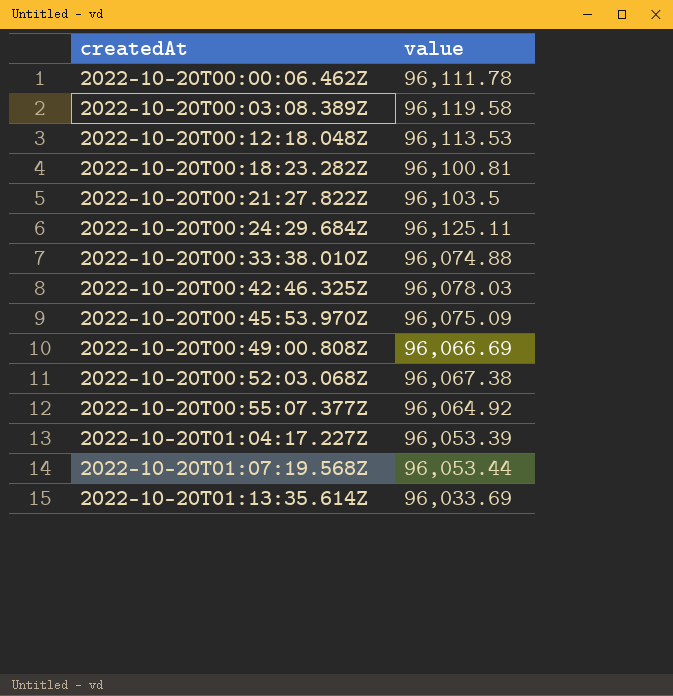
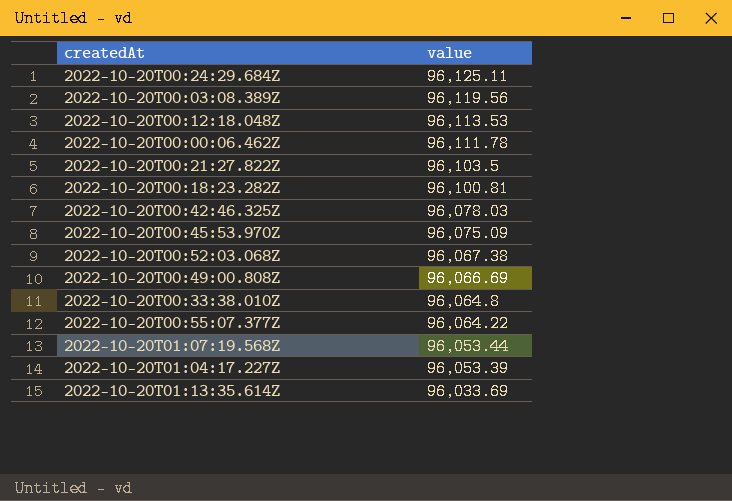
row order: createdAt ascending -> value descending
2022-10-20T00:03:08.389Z | value: 96,119.58 -> 96,119.56
2022-10-20T00:33:38.010Z | value: 96,074.88 -> 96,064.8
2022-10-20T00:55:07.377Z | value: 96,064.92 -> 96,064.22

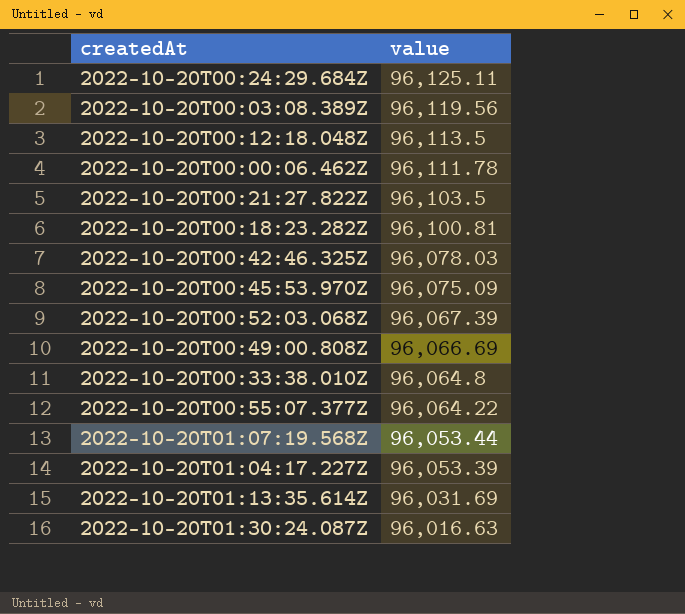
2022-10-20T00:12:18.048Z | value: 96,113.53 -> 96,113.5
2022-10-20T00:52:03.068Z | value: 96,067.38 -> 96,067.39
2022-10-20T01:13:35.614Z | value: 96,033.69 -> 96,031.69
row 2022-10-20T01:30:24.087Z: none -> 96,016.63

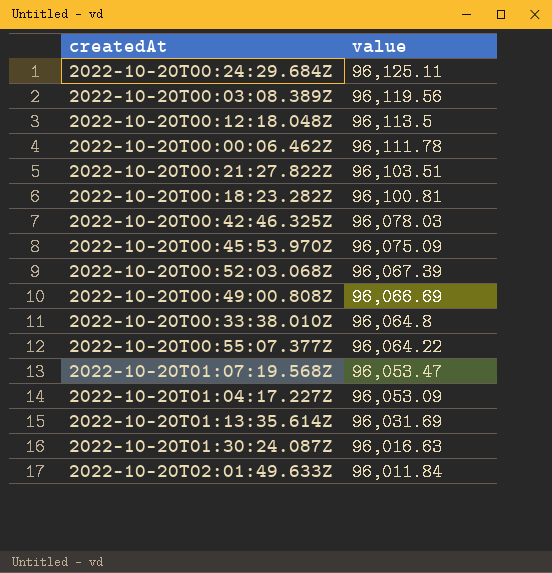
2022-10-20T00:21:27.822Z | value: 96,103.5 -> 96,103.51
2022-10-20T01:07:19.568Z | value: 96,053.44 -> 96,053.47
2022-10-20T01:04:17.227Z | value: 96,053.39 -> 96,053.09
row 2022-10-20T02:01:49.633Z: none -> 96,011.84

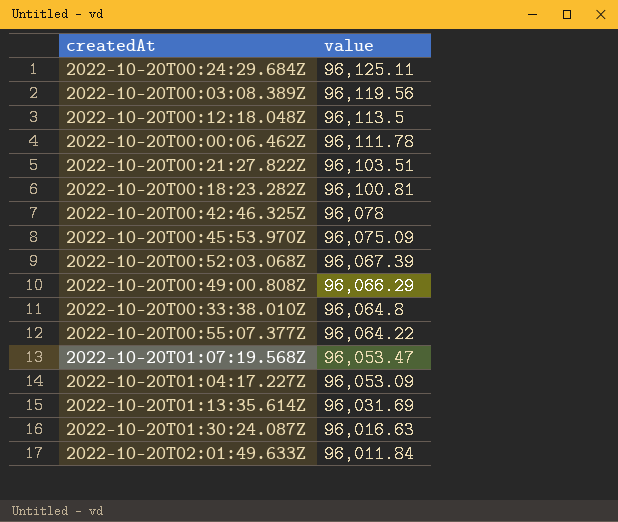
2022-10-20T00:42:46.325Z | value: 96,078.03 -> 96,078
2022-10-20T00:49:00.808Z | value: 96,066.69 -> 96,066.29

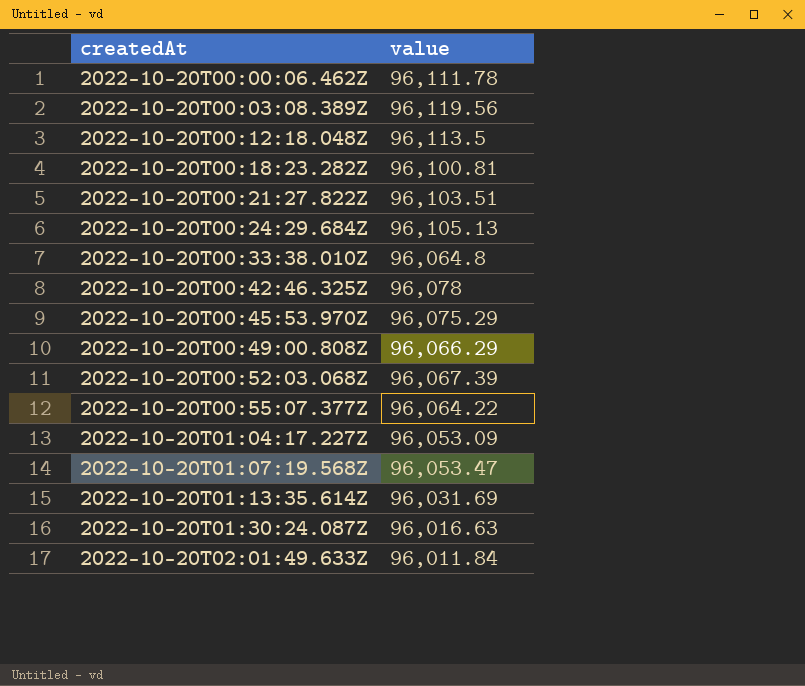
row order: value descending -> createdAt ascending
2022-10-20T00:24:29.684Z | value: 96,125.11 -> 96,105.13
2022-10-20T00:45:53.970Z | value: 96,075.09 -> 96,075.29

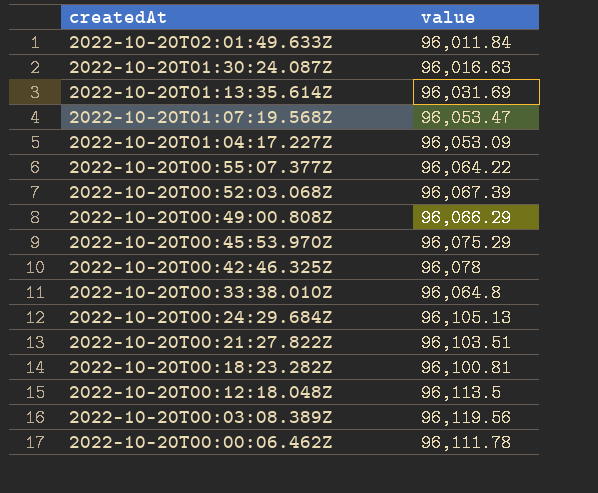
row order: createdAt ascending -> createdAt descending

